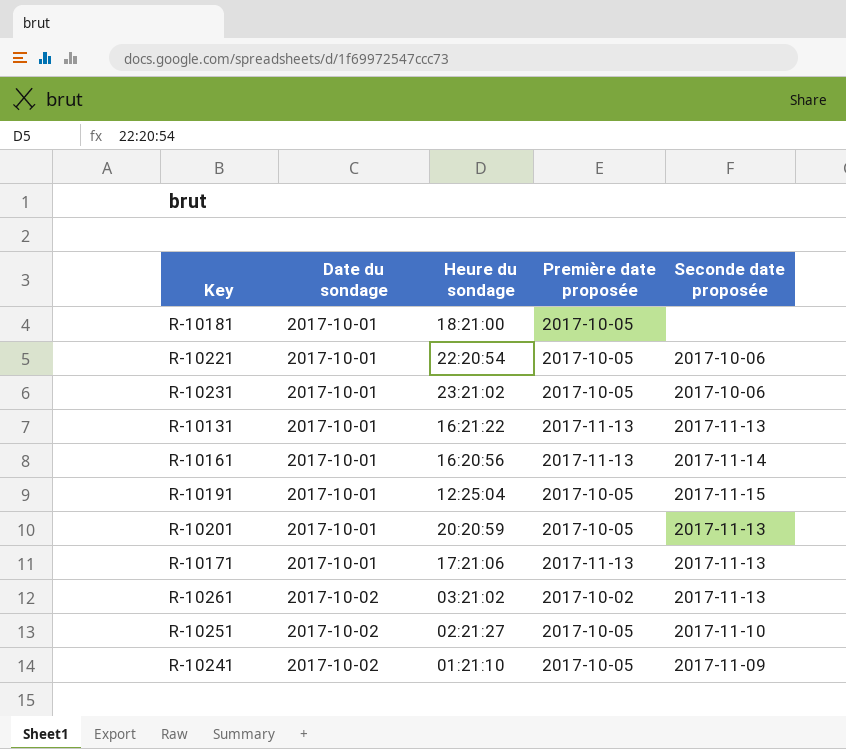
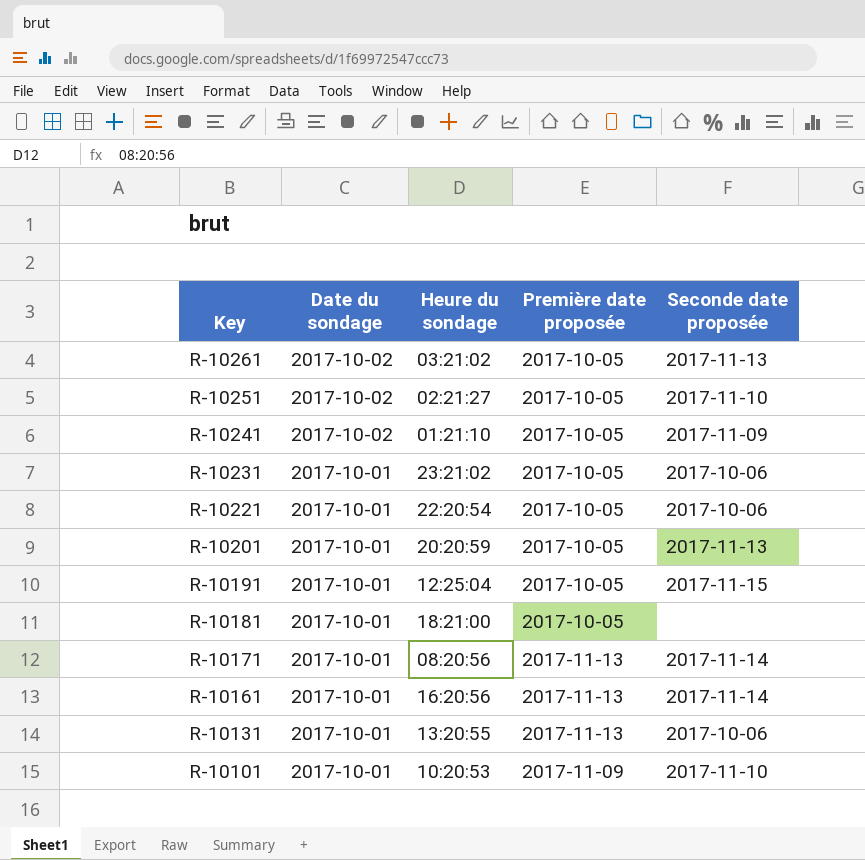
row order: Date du sondage ascending -> Key descending
R-10261 | Première date proposée: 2017-10-02 -> 2017-10-05
R-10171 | Heure du sondage: 17:21:06 -> 08:20:56
R-10171 | Seconde date proposée: 2017-11-13 -> 2017-11-14
R-10131 | Heure du sondage: 16:21:22 -> 13:20:55
R-10131 | Seconde date proposée: 2017-11-13 -> 2017-10-06
row R-10101: none -> 2017-10-01 | 10:20:53 | 2017-11-09 | 2017-11-10

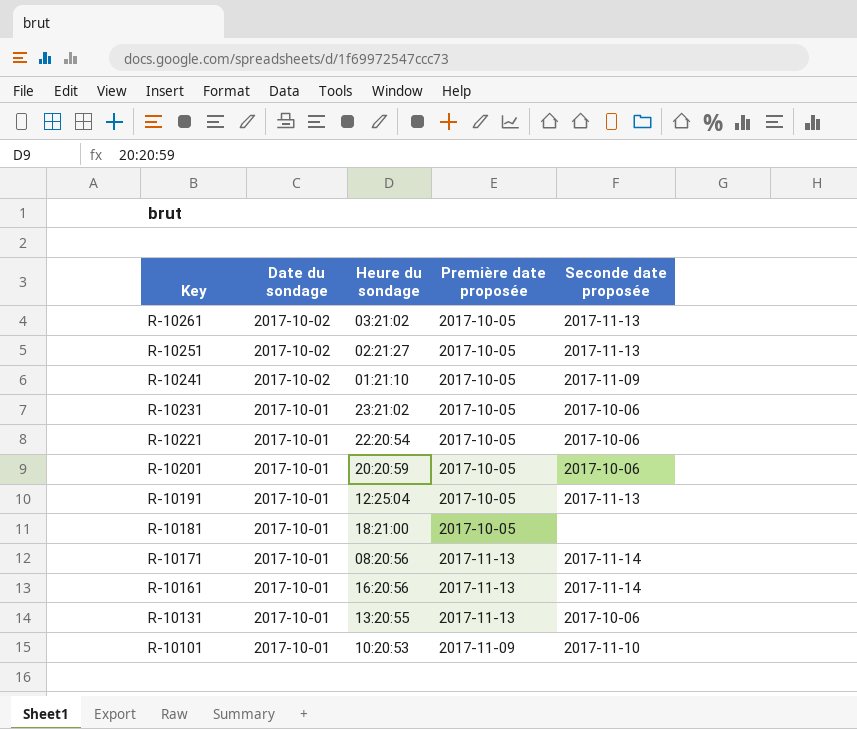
R-10251 | Seconde date proposée: 2017-11-10 -> 2017-11-13
R-10201 | Seconde date proposée: 2017-11-13 -> 2017-10-06
R-10191 | Seconde date proposée: 2017-11-15 -> 2017-11-13

